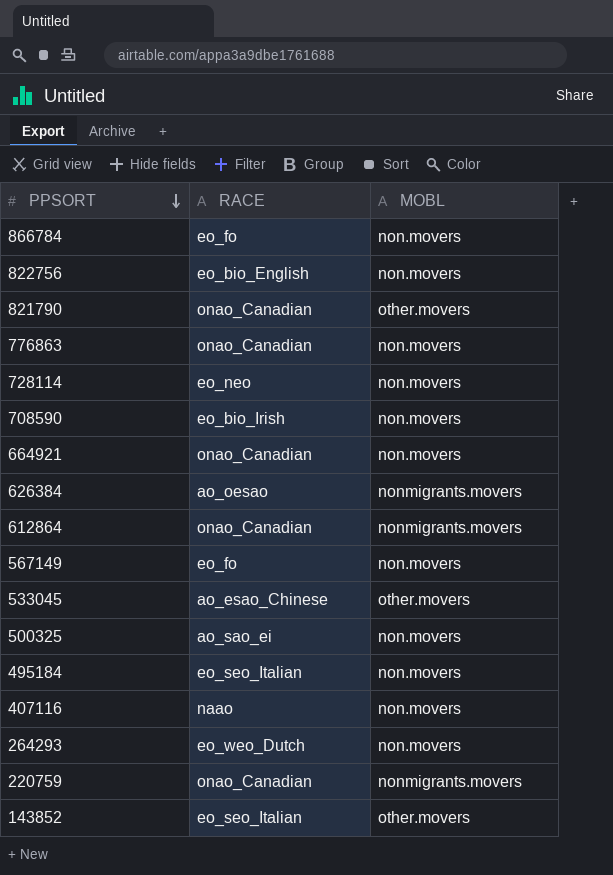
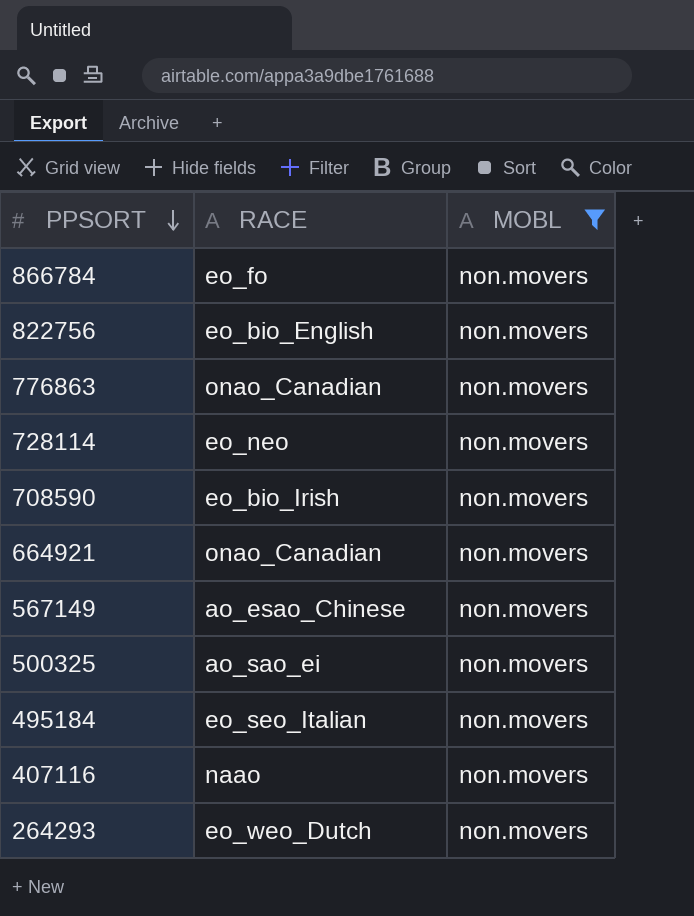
filter: none -> MOBL = non.movers
567149 | RACE: eo_fo -> ao_esao_Chinese

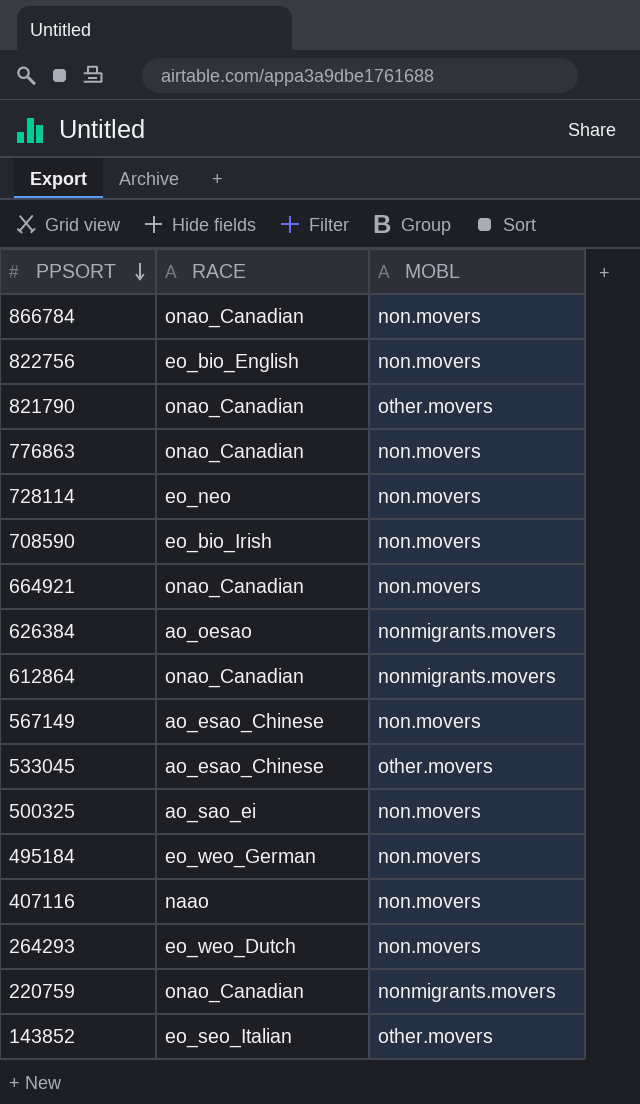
filter: MOBL = non.movers -> none
866784 | RACE: eo_fo -> onao_Canadian
495184 | RACE: eo_seo_Italian -> eo_weo_German

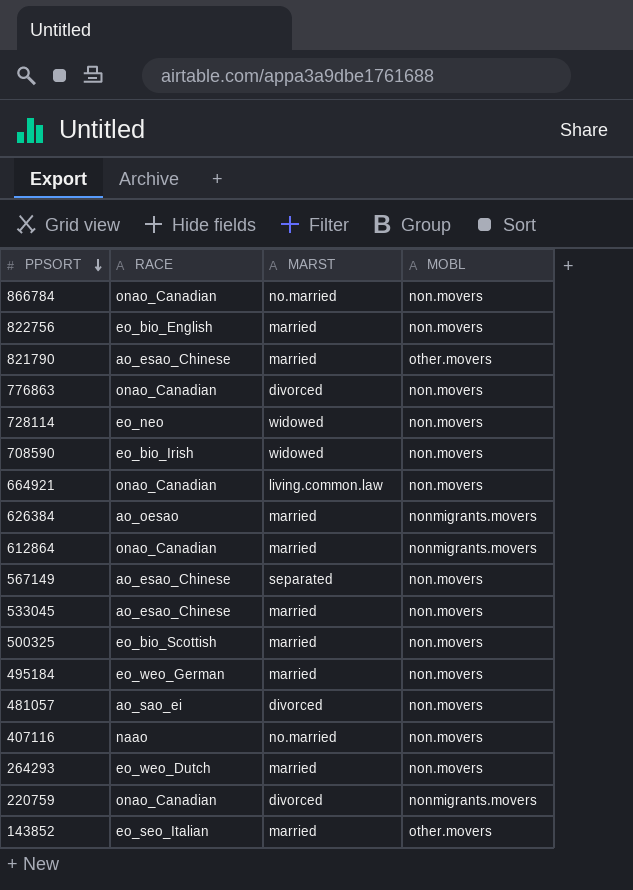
column MARST | position: none -> 3
821790 | RACE: onao_Canadian -> ao_esao_Chinese
533045 | MOBL: other.movers -> non.movers
500325 | RACE: ao_sao_ei -> eo_bio_Scottish
row 481057: none -> ao_sao_ei | divorced | non.movers

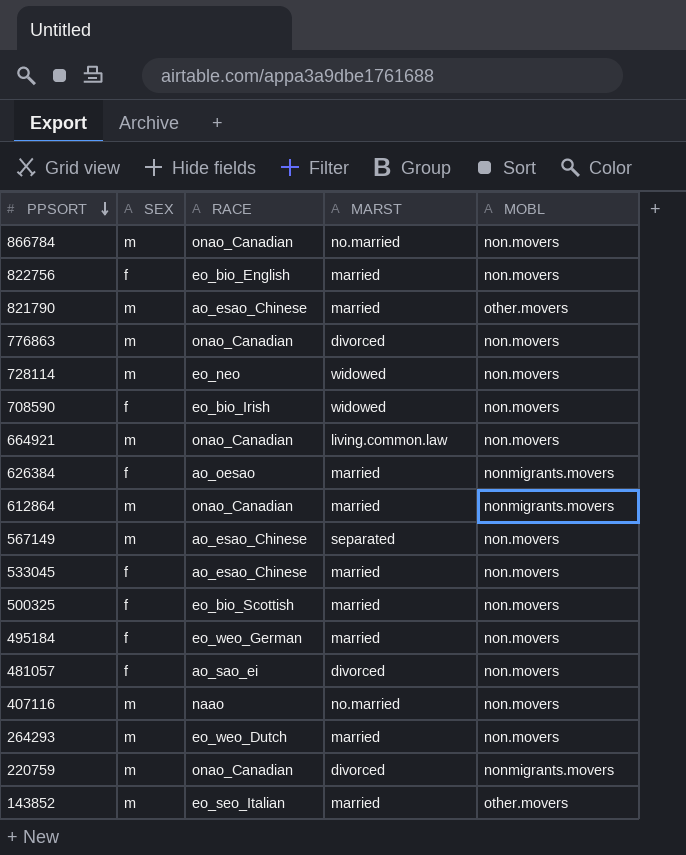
column SEX | position: none -> 2

